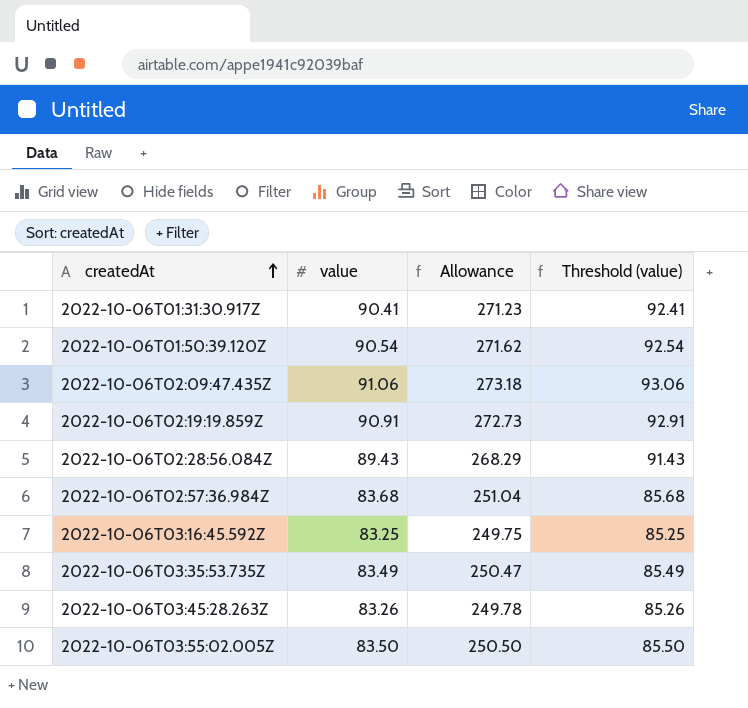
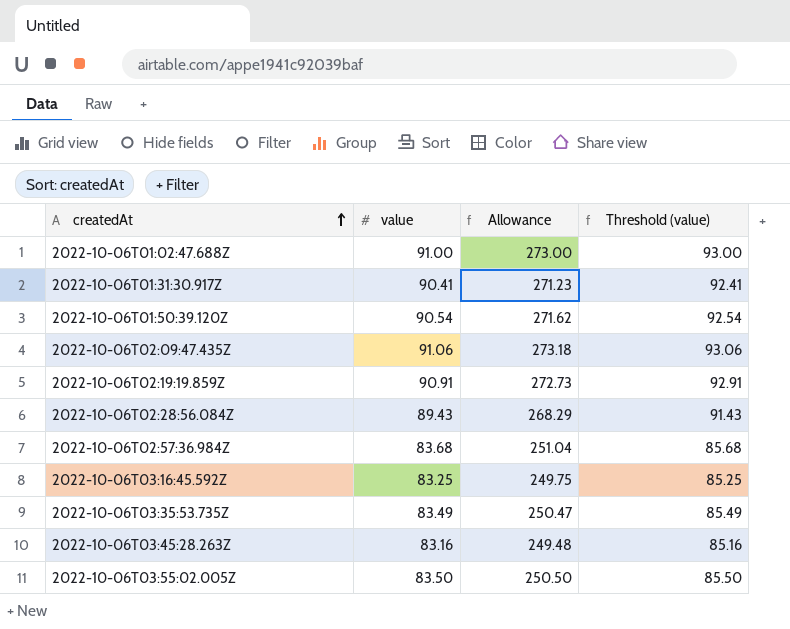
row 2022-10-06T01:02:47.688Z: none -> 91.00 | 273.00 | 93.00
2022-10-06T03:45:28.263Z | value: 83.26 -> 83.16
2022-10-06T03:45:28.263Z | Allowance: 249.78 -> 249.48
2022-10-06T03:45:28.263Z | Threshold (value): 85.26 -> 85.16

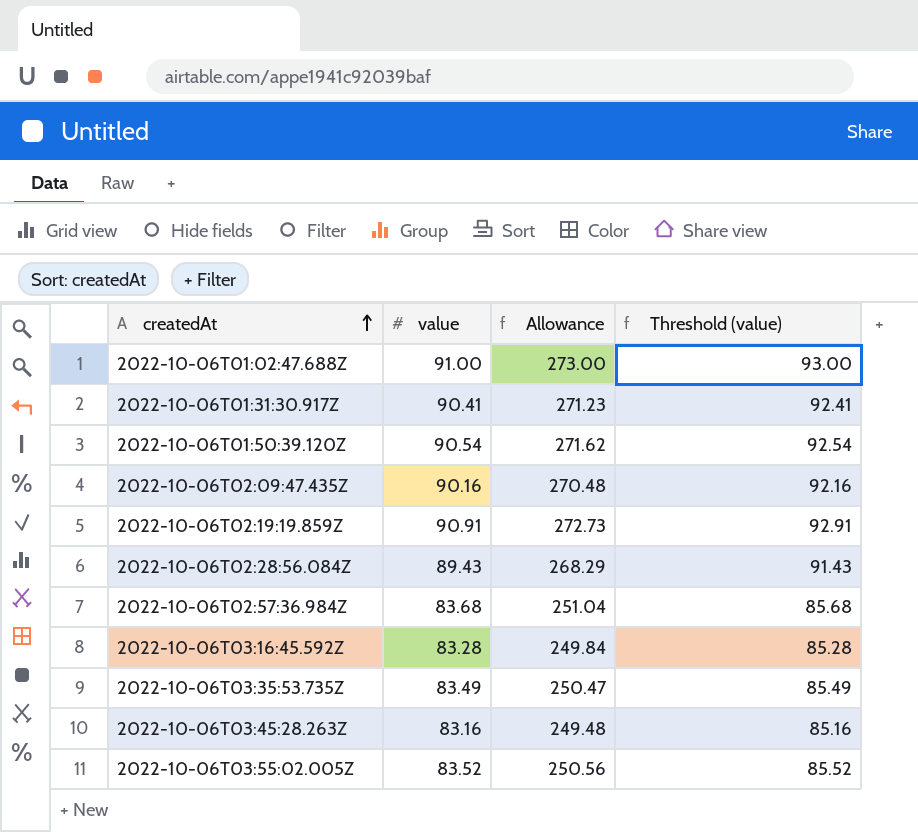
2022-10-06T02:09:47.435Z | value: 91.06 -> 90.16
2022-10-06T02:09:47.435Z | Allowance: 273.18 -> 270.48
2022-10-06T02:09:47.435Z | Threshold (value): 93.06 -> 92.16
2022-10-06T03:16:45.592Z | value: 83.25 -> 83.28
2022-10-06T03:16:45.592Z | Allowance: 249.75 -> 249.84
2022-10-06T03:16:45.592Z | Threshold (value): 85.25 -> 85.28
2022-10-06T03:55:02.005Z | value: 83.50 -> 83.52
2022-10-06T03:55:02.005Z | Allowance: 250.50 -> 250.56
2022-10-06T03:55:02.005Z | Threshold (value): 85.50 -> 85.52

